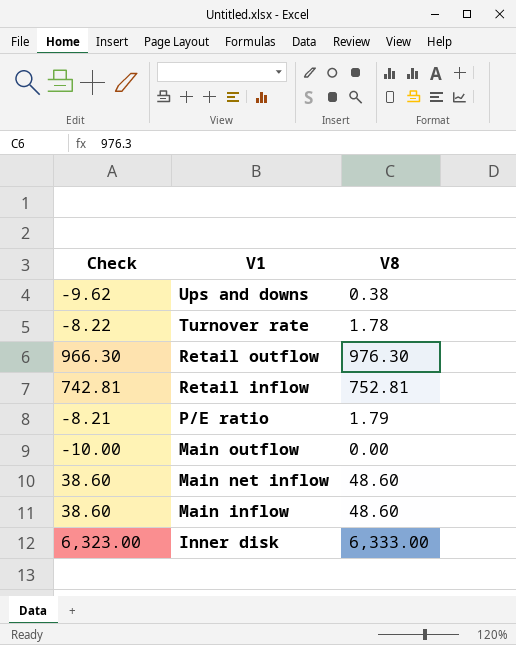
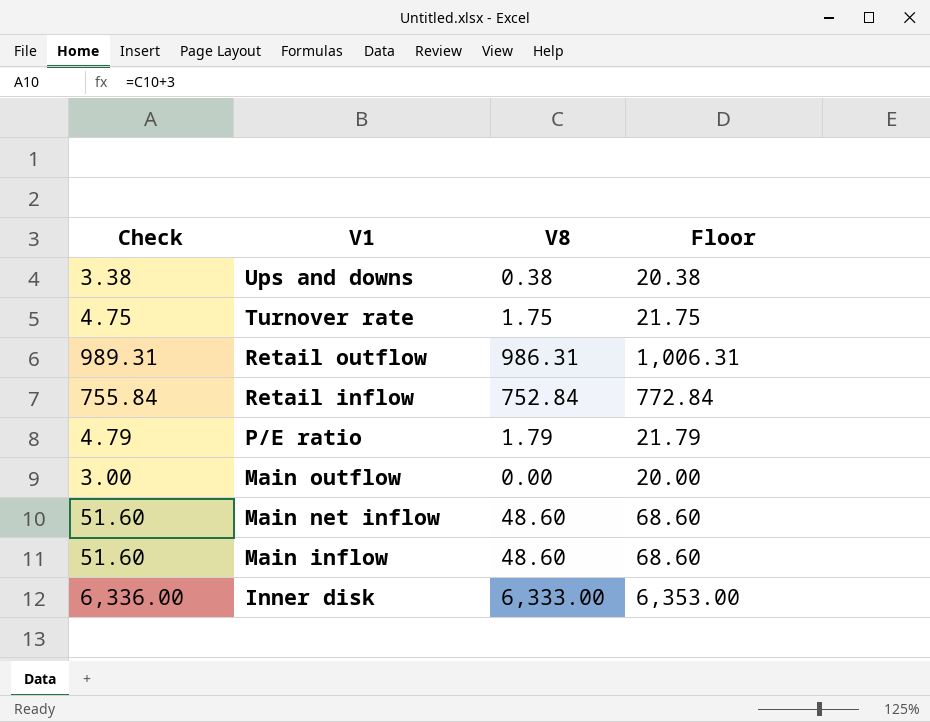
column Check | formula: [V8] - 10 -> [V8] + 3
column Floor | formula: none -> [V8] + 20
Turnover rate | V8: 1.78 -> 1.75
Retail outflow | V8: 976.30 -> 986.31
Retail inflow | V8: 752.81 -> 752.84

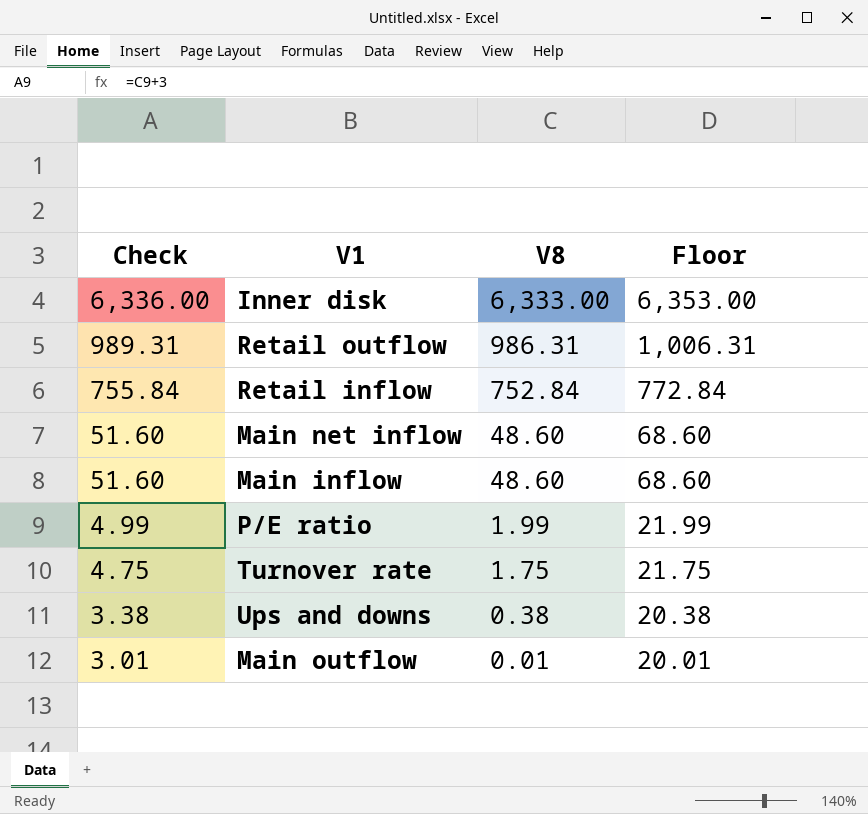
row order: V1 descending -> Check descending
P/E ratio | Check: 4.79 -> 4.99
P/E ratio | V8: 1.79 -> 1.99
P/E ratio | Floor: 21.79 -> 21.99
Main outflow | Check: 3.00 -> 3.01
Main outflow | V8: 0.00 -> 0.01
Main outflow | Floor: 20.00 -> 20.01

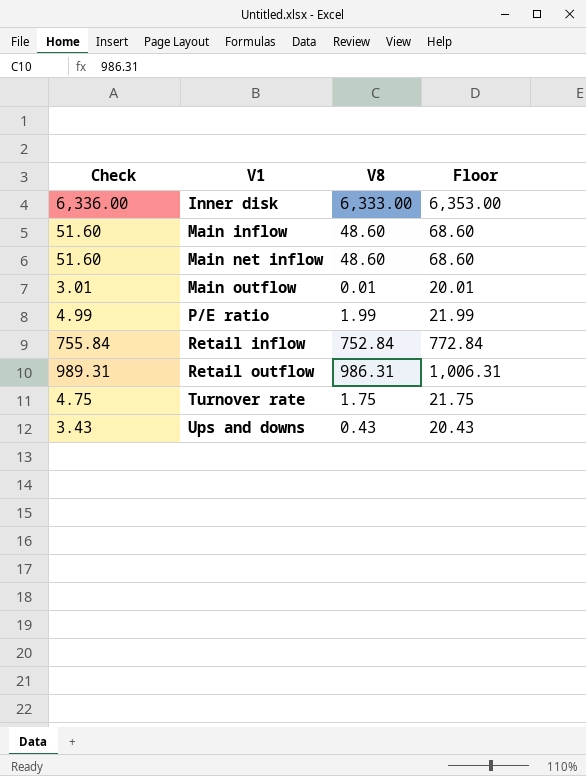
row order: Check descending -> V1 ascending
Ups and downs | Check: 3.38 -> 3.43
Ups and downs | V8: 0.38 -> 0.43
Ups and downs | Floor: 20.38 -> 20.43

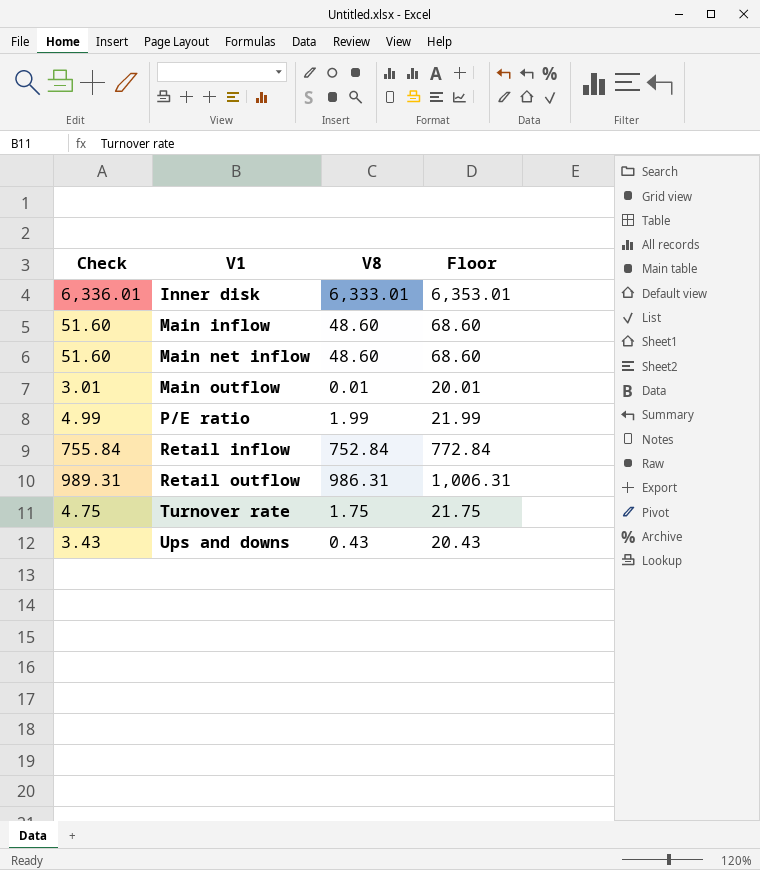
Inner disk | Check: 6,336.00 -> 6,336.01
Inner disk | V8: 6,333.00 -> 6,333.01
Inner disk | Floor: 6,353.00 -> 6,353.01

